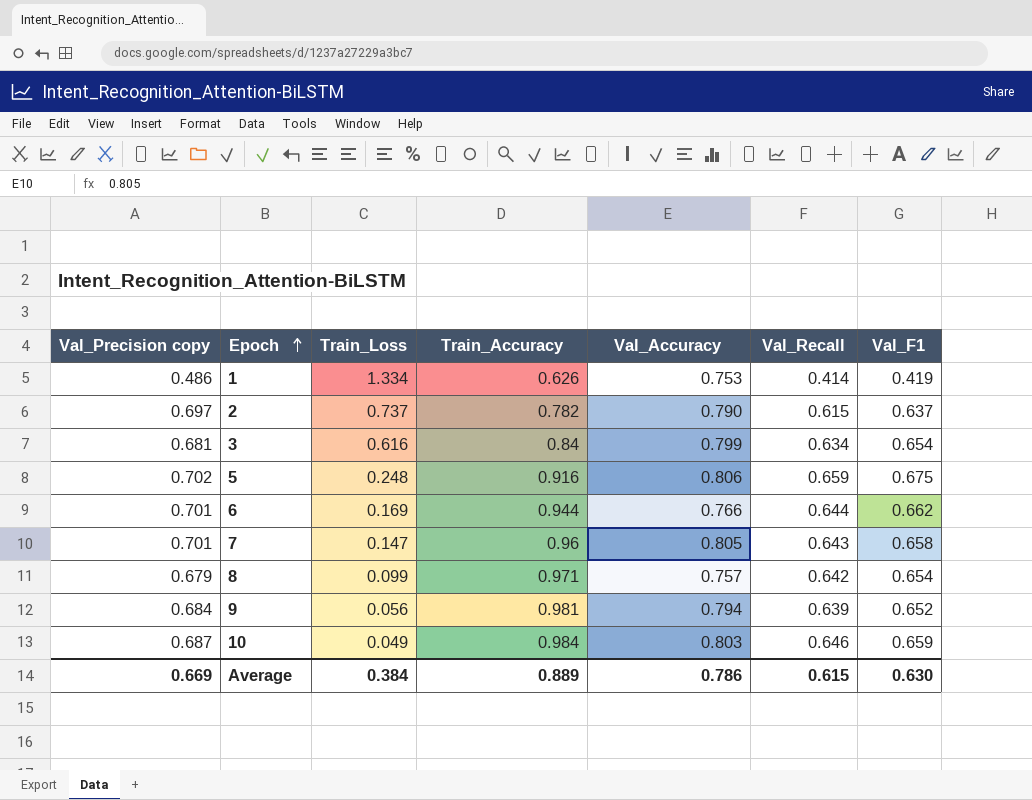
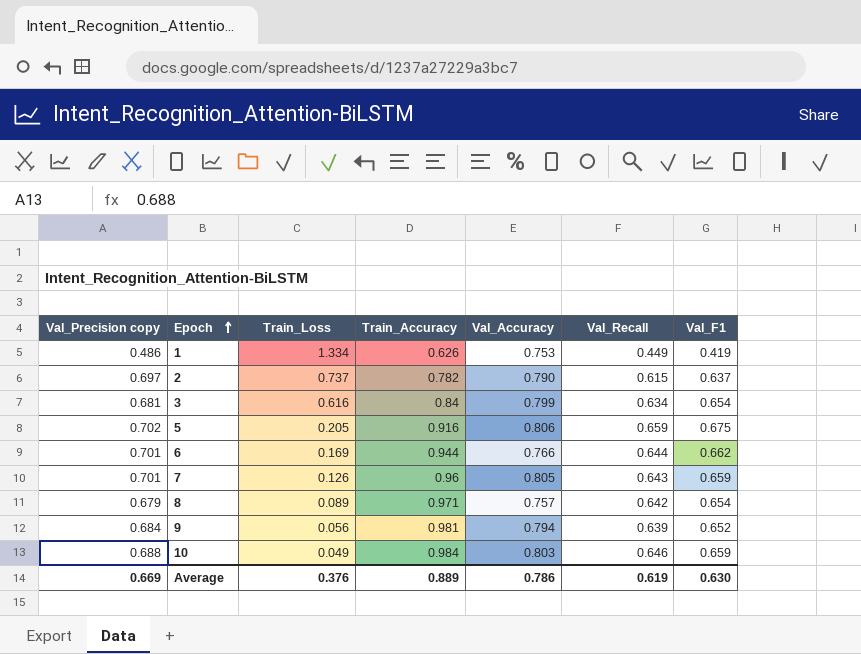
1 | Val_Recall: 0.414 -> 0.449
5 | Train_Loss: 0.248 -> 0.205
7 | Train_Loss: 0.147 -> 0.126
7 | Val_F1: 0.658 -> 0.659
8 | Train_Loss: 0.099 -> 0.089
10 | Val_Precision copy: 0.687 -> 0.688
Average | Train_Loss: 0.384 -> 0.376
Average | Val_Recall: 0.615 -> 0.619

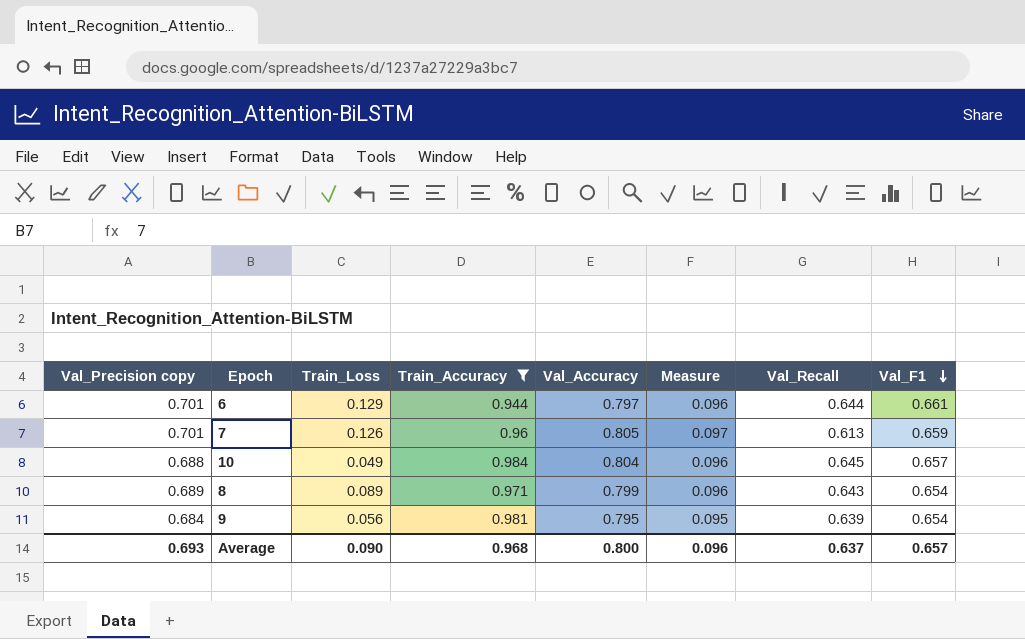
filter: none -> Train_Accuracy >= 0.944
row order: Epoch ascending -> Val_F1 descending
column Measure | formula: none -> [Val_Accuracy] * 0.12
6 | Train_Loss: 0.169 -> 0.129
6 | Val_Accuracy: 0.766 -> 0.797
6 | Val_F1: 0.662 -> 0.661
7 | Val_Recall: 0.643 -> 0.613
10 | Val_Accuracy: 0.803 -> 0.804
10 | Val_Recall: 0.646 -> 0.645
10 | Val_F1: 0.659 -> 0.657
8 | Val_Precision copy: 0.679 -> 0.689
8 | Val_Accuracy: 0.757 -> 0.799
8 | Val_Recall: 0.642 -> 0.643
9 | Val_Accuracy: 0.794 -> 0.795
9 | Val_F1: 0.652 -> 0.654
Average | Val_Precision copy: 0.669 -> 0.693
Average | Train_Loss: 0.376 -> 0.090
Average | Train_Accuracy: 0.889 -> 0.968
Average | Val_Accuracy: 0.786 -> 0.800
Average | Val_Recall: 0.619 -> 0.637
Average | Val_F1: 0.630 -> 0.657

